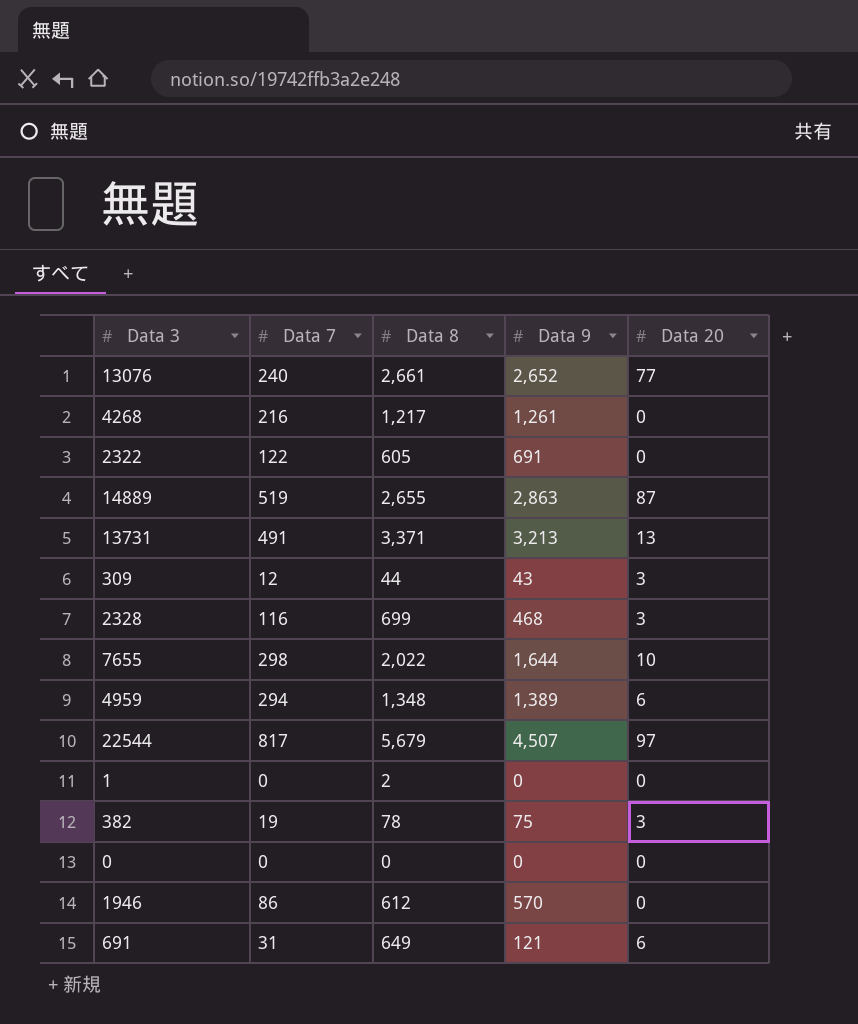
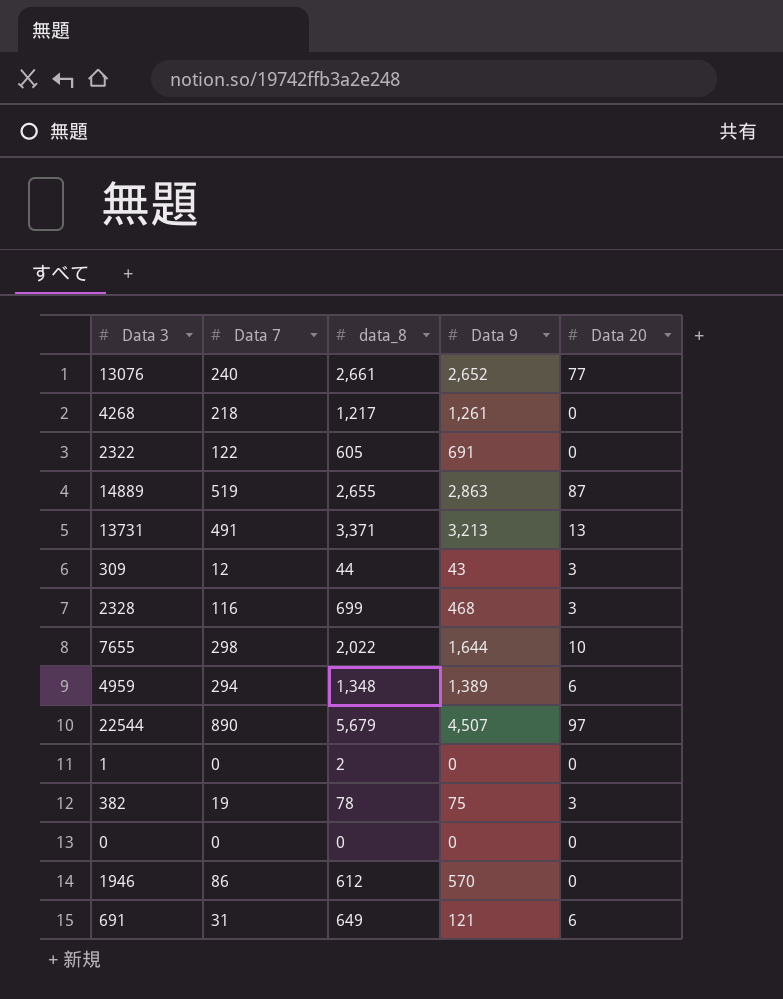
column name: Data 8 -> data_8
4268 | Data 7: 216 -> 218
22544 | Data 7: 817 -> 890

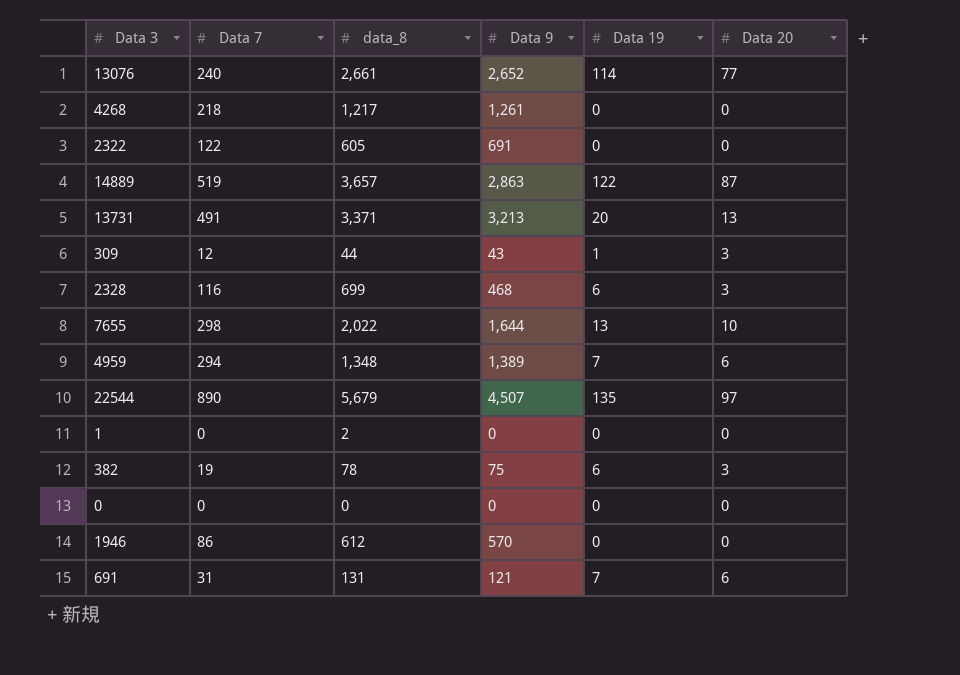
column Data 19 | position: none -> 5
14889 | data_8: 2,655 -> 3,657
691 | data_8: 649 -> 131

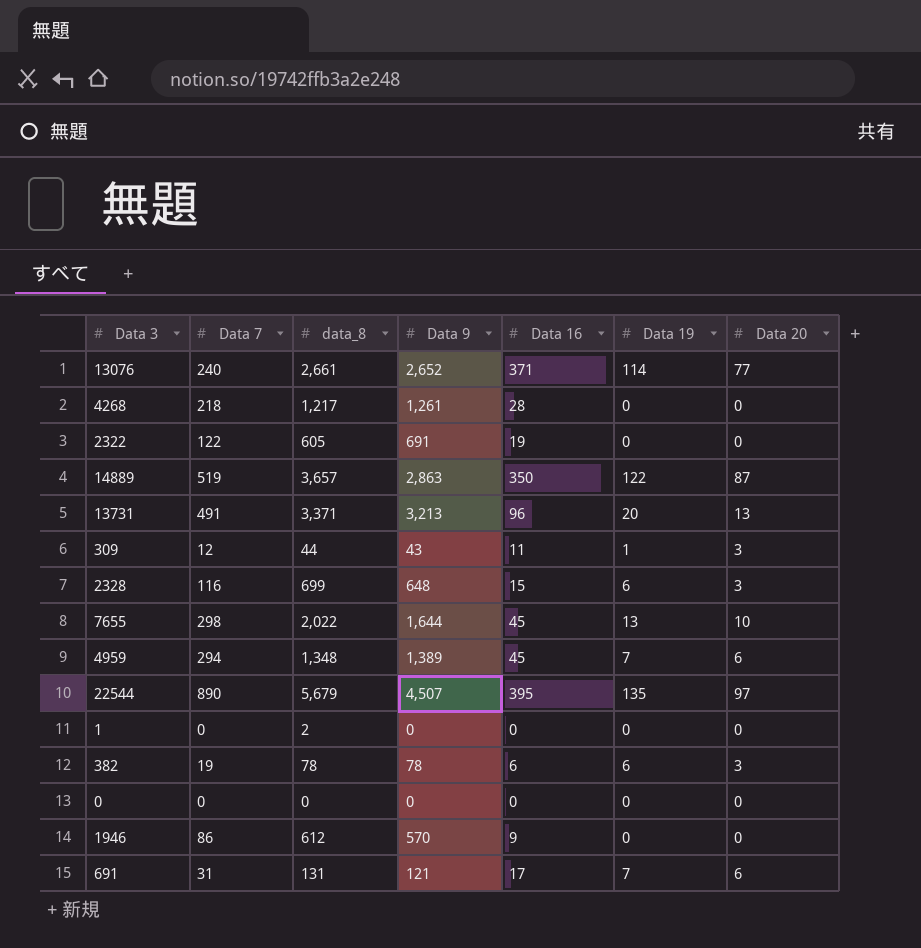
column Data 16 | position: none -> 5
2328 | Data 9: 468 -> 648
382 | Data 9: 75 -> 78

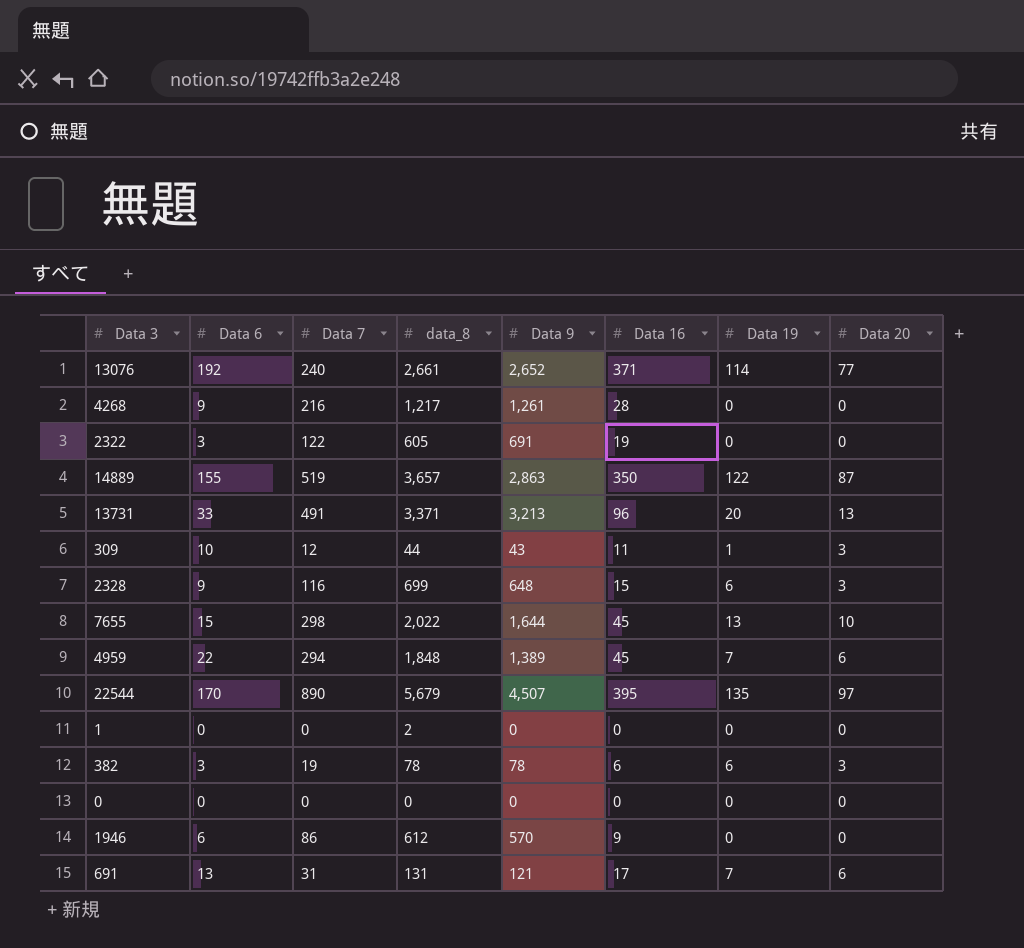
column Data 6 | position: none -> 2
4268 | Data 7: 218 -> 216
4959 | data_8: 1,348 -> 1,848

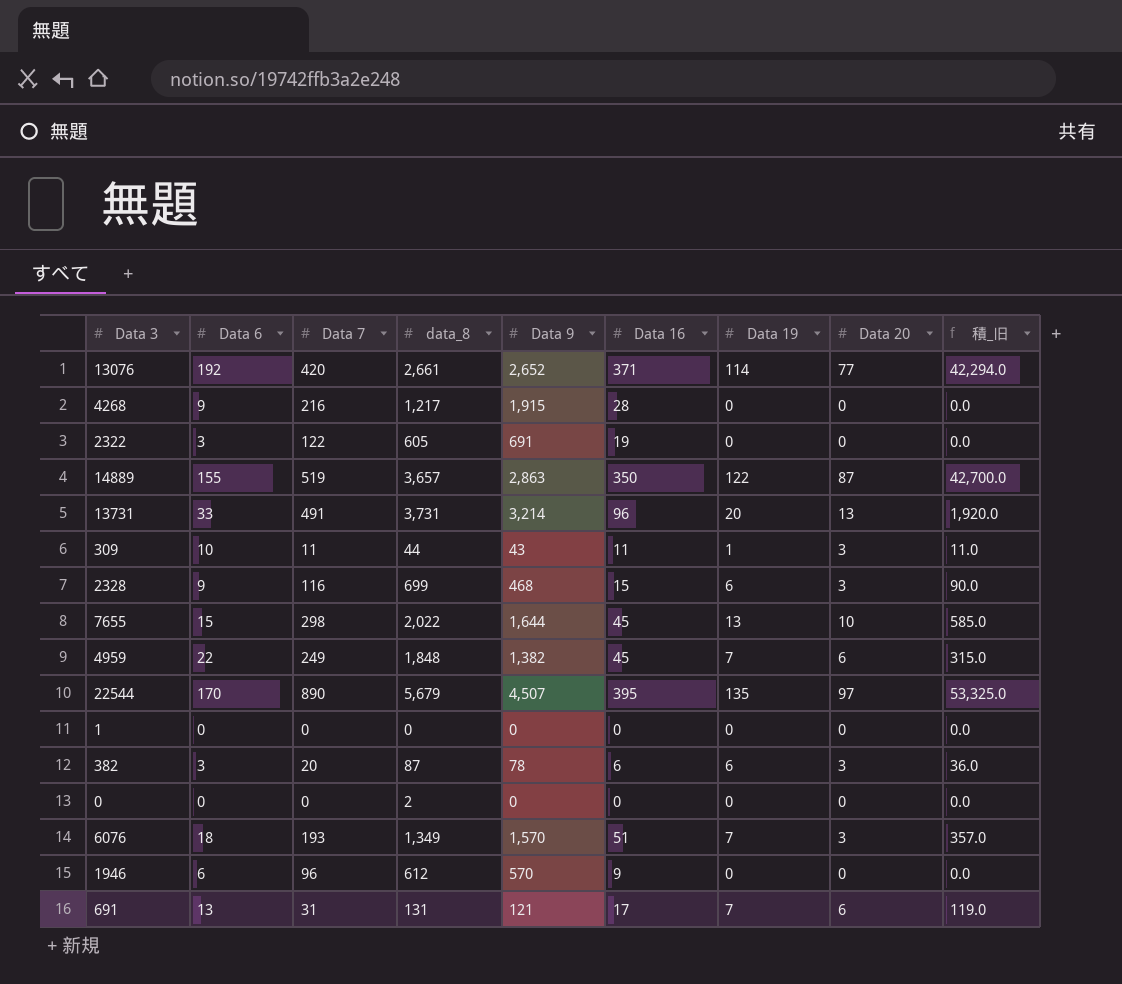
column 積_旧 | formula: none -> [Data 16] * [Data 19]
13076 | Data 7: 240 -> 420
4268 | Data 9: 1,261 -> 1,915
13731 | data_8: 3,371 -> 3,731
13731 | Data 9: 3,213 -> 3,214
309 | Data 7: 12 -> 11
2328 | Data 9: 648 -> 468
4959 | Data 7: 294 -> 249
4959 | Data 9: 1,389 -> 1,382
1 | data_8: 2 -> 0
382 | Data 7: 19 -> 20
382 | data_8: 78 -> 87
0 | data_8: 0 -> 2
row 6076: none -> 18 | 193 | 1,349 | 1,570 | 51 | 7 | 3 | 357.0
1946 | Data 7: 86 -> 96

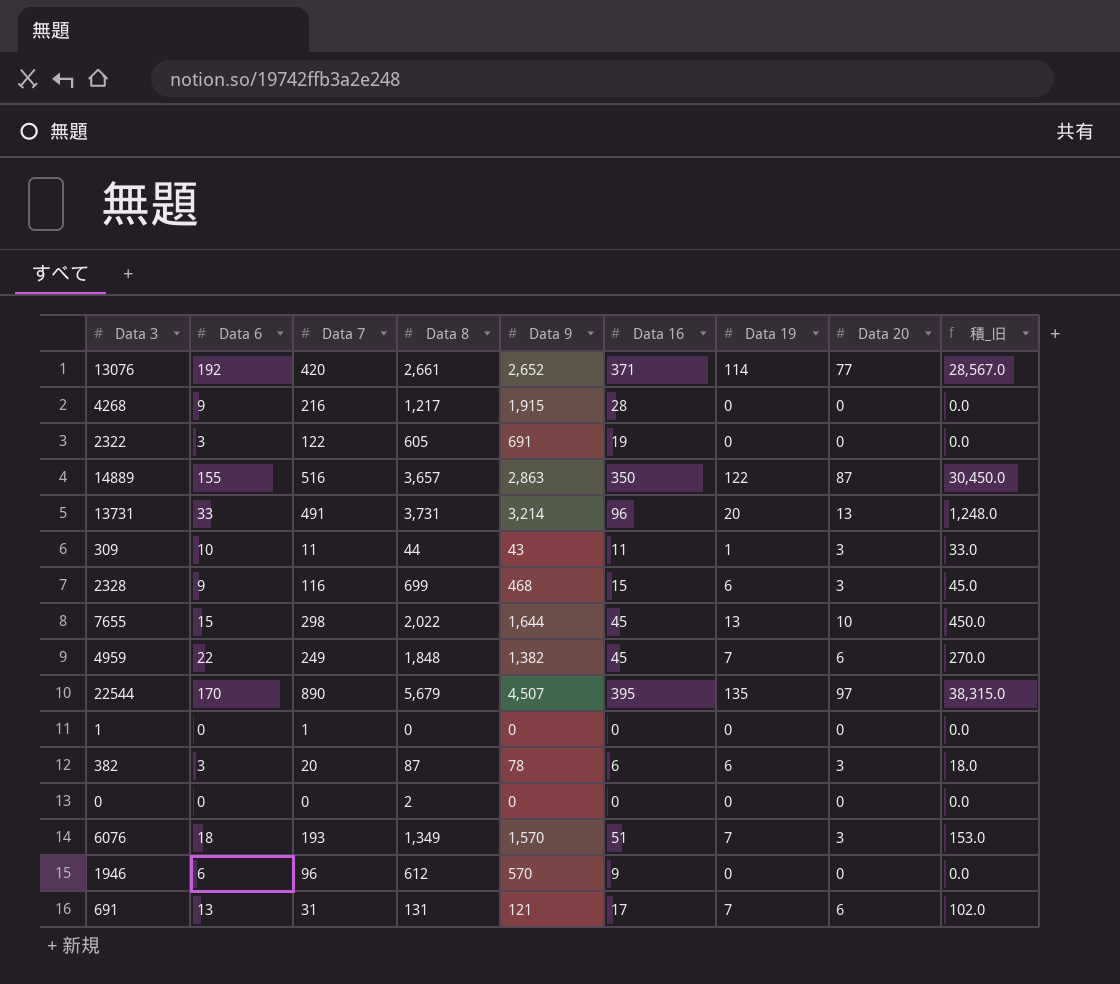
column name: data_8 -> Data 8
column 積_旧 | formula: [Data 16] * [Data 19] -> [Data 16] * [Data 20]
14889 | Data 7: 519 -> 516
1 | Data 7: 0 -> 1

